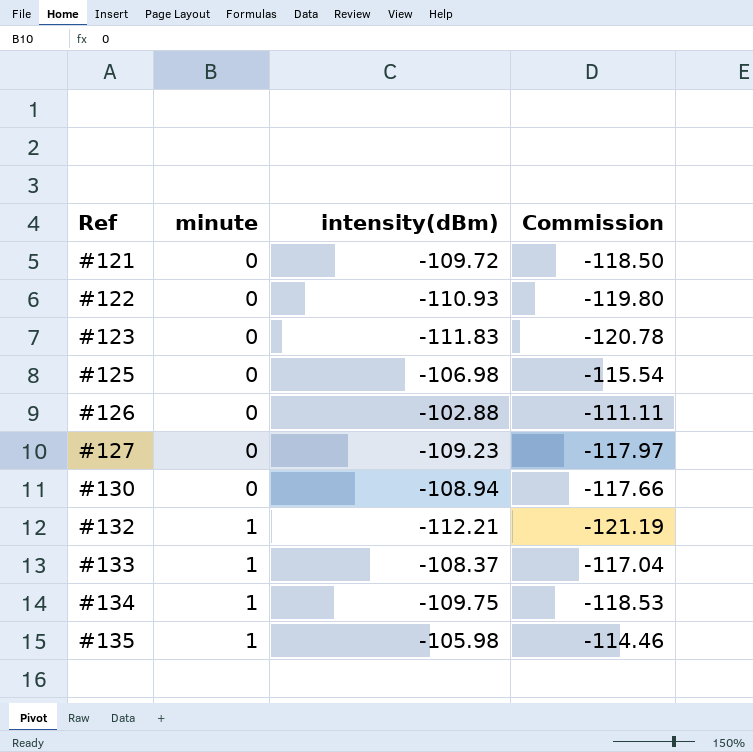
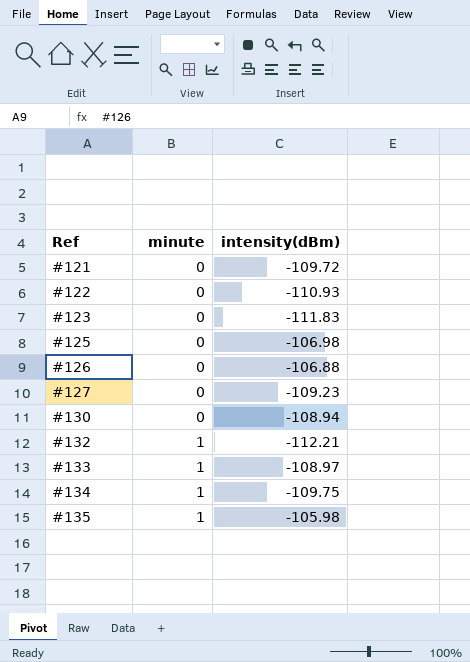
column Commission | formula: [intensity(dBm)] * 1.08 -> none
#126 | intensity(dBm): -102.88 -> -106.88
#133 | intensity(dBm): -108.37 -> -108.97

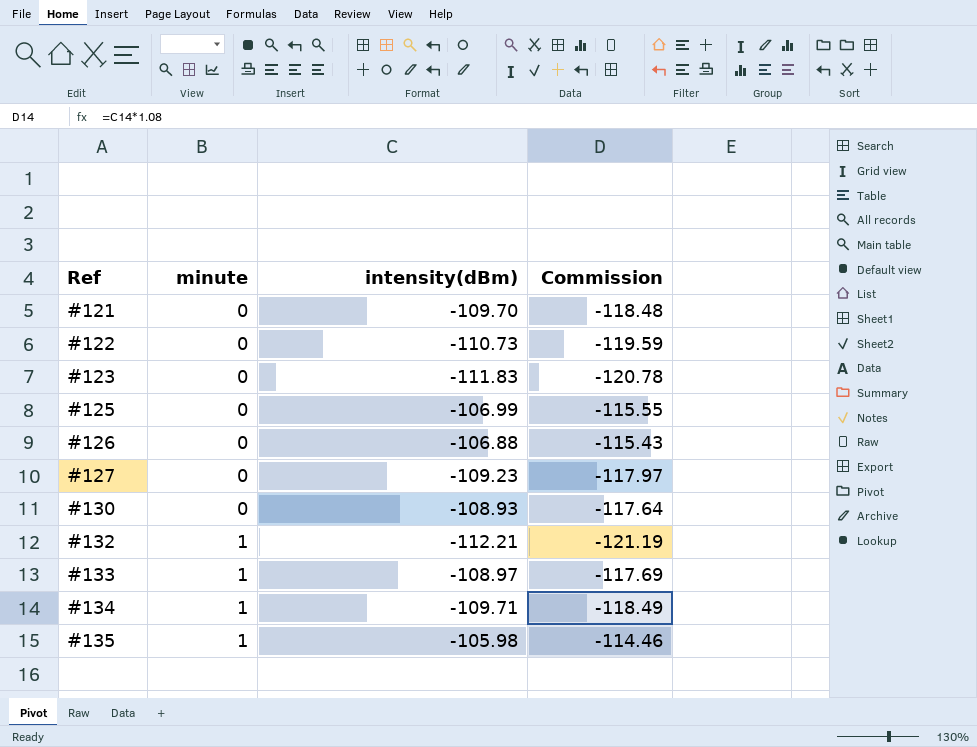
column Commission | formula: none -> [intensity(dBm)] * 1.08
#121 | intensity(dBm): -109.72 -> -109.70
#122 | intensity(dBm): -110.93 -> -110.73
#125 | intensity(dBm): -106.98 -> -106.99
#130 | intensity(dBm): -108.94 -> -108.93
#134 | intensity(dBm): -109.75 -> -109.71

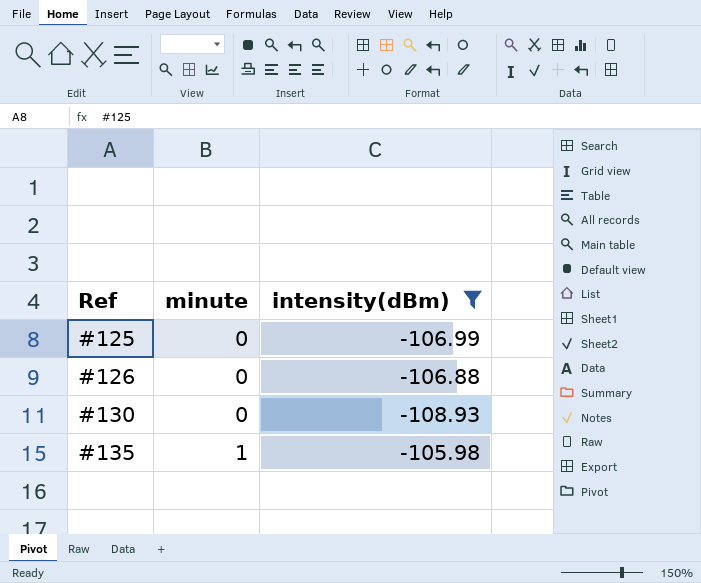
filter: none -> intensity(dBm) >= -108.93
column Commission | formula: [intensity(dBm)] * 1.08 -> none

